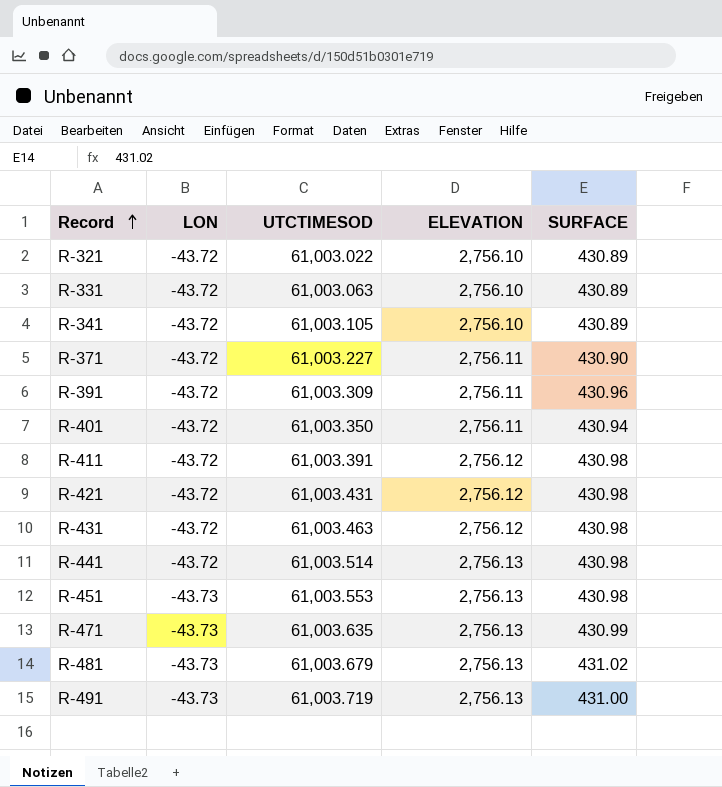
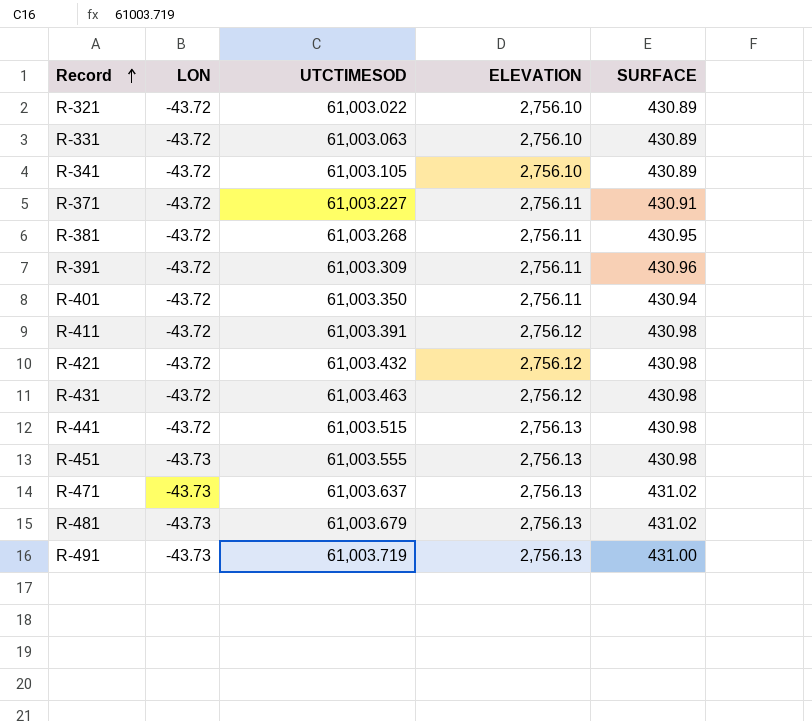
R-371 | SURFACE: 430.90 -> 430.91
row R-381: none -> -43.72 | 61,003.268 | 2,756.11 | 430.95
R-421 | UTCTIMESOD: 61,003.431 -> 61,003.432
R-441 | UTCTIMESOD: 61,003.514 -> 61,003.515
R-451 | UTCTIMESOD: 61,003.553 -> 61,003.555
R-471 | UTCTIMESOD: 61,003.635 -> 61,003.637
R-471 | SURFACE: 430.99 -> 431.02

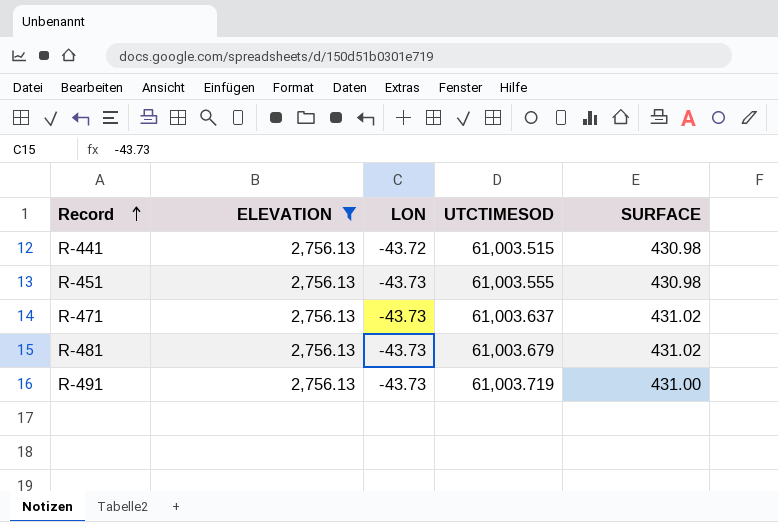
filter: none -> ELEVATION = 2,756.13
column ELEVATION | position: 4 -> 2

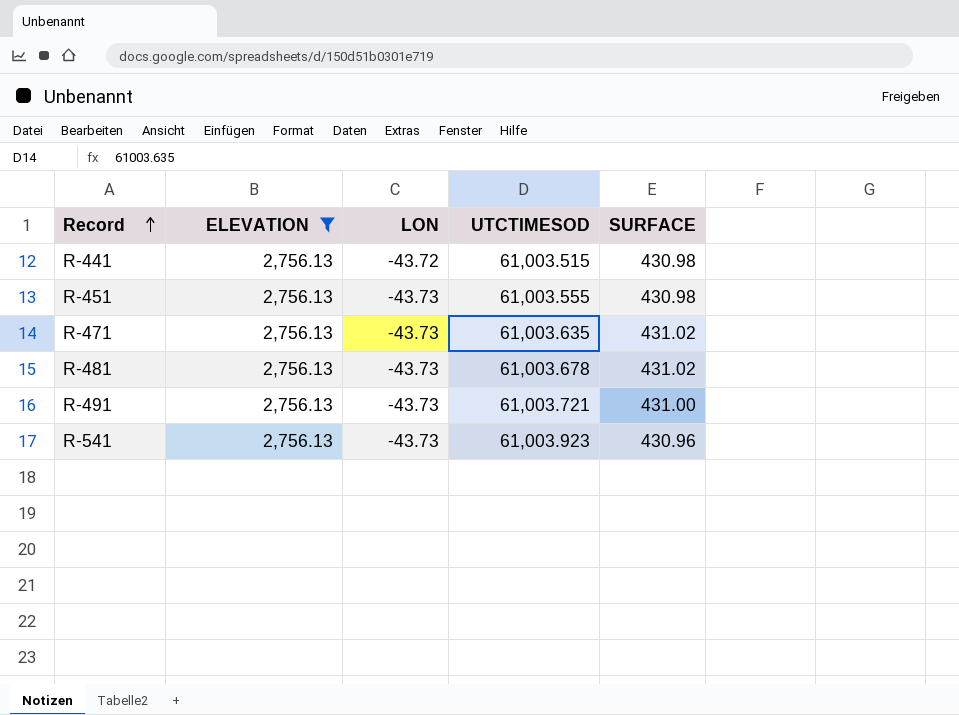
R-471 | UTCTIMESOD: 61,003.637 -> 61,003.635
R-481 | UTCTIMESOD: 61,003.679 -> 61,003.678
R-491 | UTCTIMESOD: 61,003.719 -> 61,003.721
row R-541: none -> 2,756.13 | -43.73 | 61,003.923 | 430.96

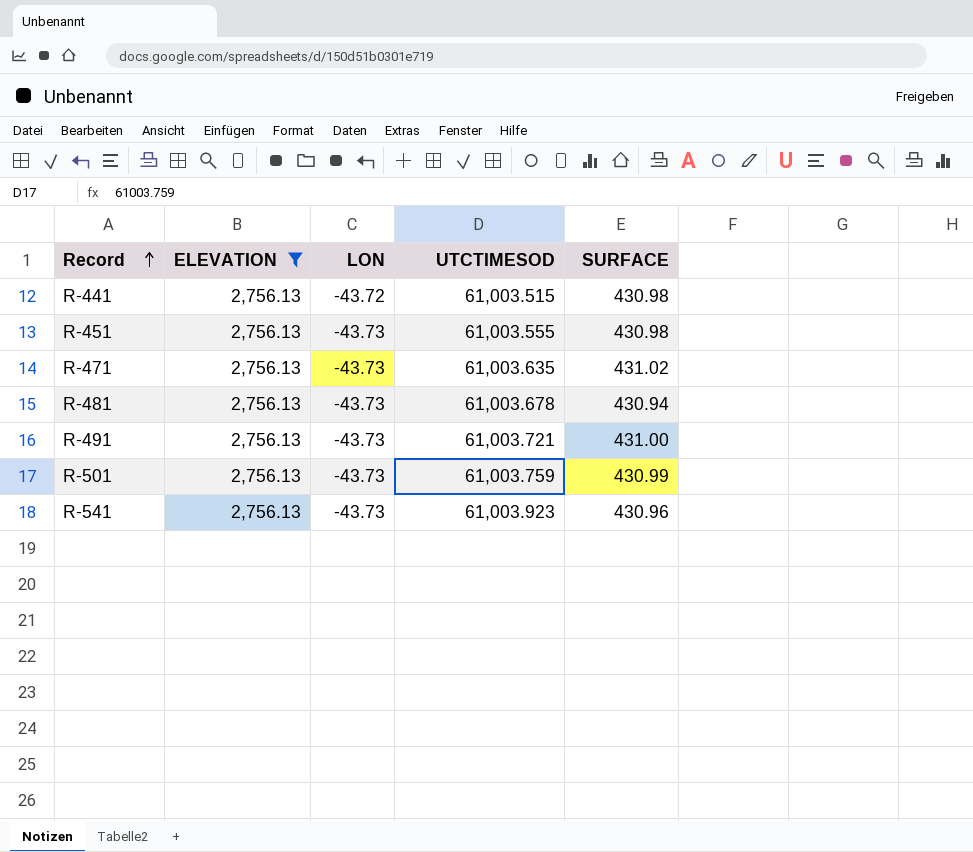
R-481 | SURFACE: 431.02 -> 430.94
row R-501: none -> 2,756.13 | -43.73 | 61,003.759 | 430.99

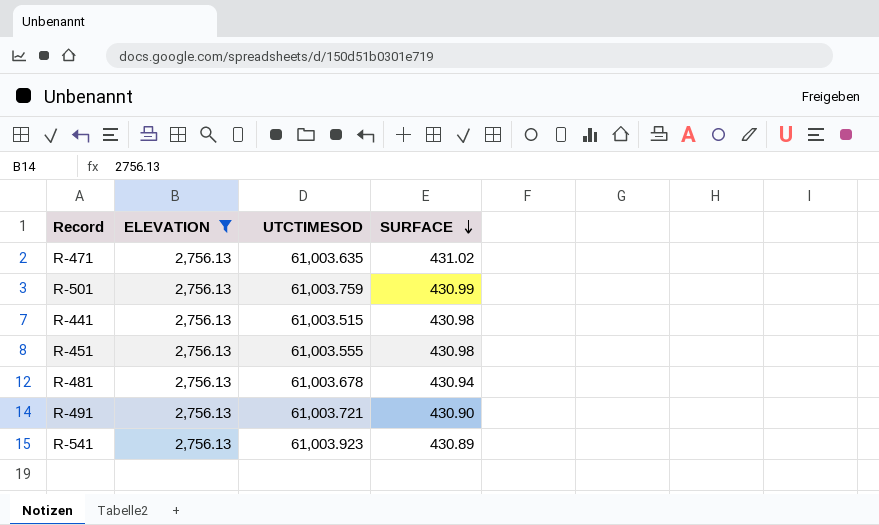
row order: Record ascending -> SURFACE descending
column LON | position: 3 -> none
R-491 | SURFACE: 431.00 -> 430.90
R-541 | SURFACE: 430.96 -> 430.89

